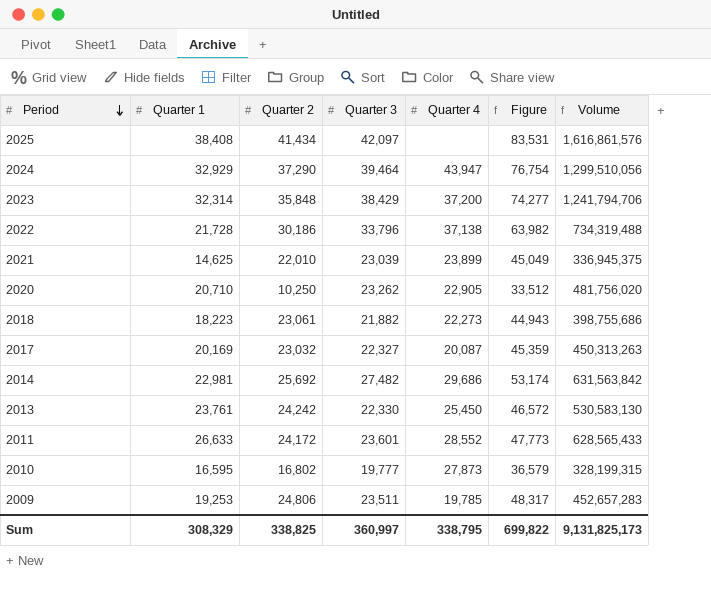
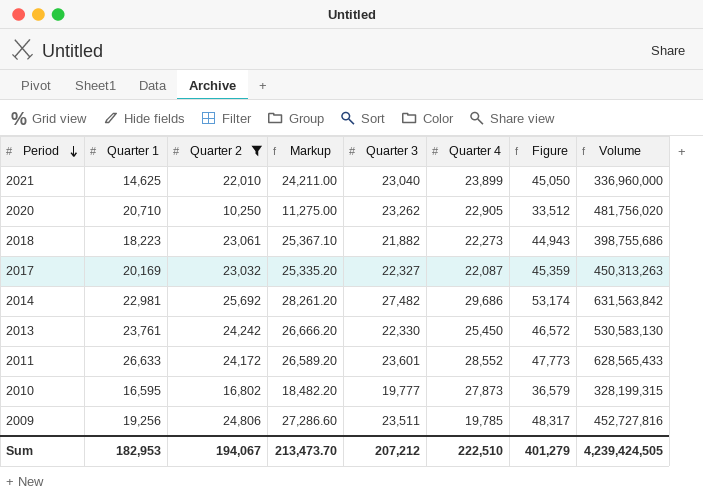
filter: none -> Quarter 2 <= 25,692
column Markup | formula: none -> [Quarter 2] * 1.1
2021 | Quarter 3: 23,039 -> 23,040
2021 | Figure: 45,049 -> 45,050
2021 | Volume: 336,945,375 -> 336,960,000
2017 | Quarter 4: 20,087 -> 22,087
2009 | Quarter 1: 19,253 -> 19,256
2009 | Volume: 452,657,283 -> 452,727,816
Sum | Quarter 1: 308,329 -> 182,953
Sum | Quarter 2: 338,825 -> 194,067
Sum | Quarter 3: 360,997 -> 207,212
Sum | Quarter 4: 338,795 -> 222,510
Sum | Figure: 699,822 -> 401,279
Sum | Volume: 9,131,825,173 -> 4,239,424,505

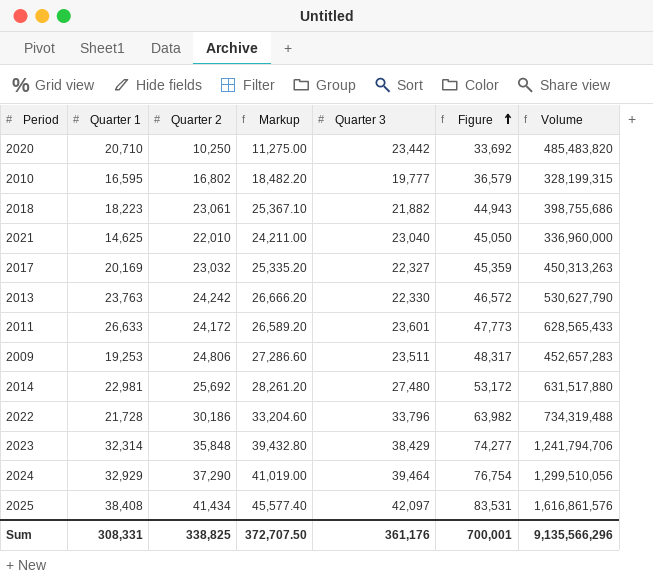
filter: Quarter 2 <= 25,692 -> none
row order: Period descending -> Figure ascending
column Quarter 4 | position: 6 -> none
2020 | Quarter 3: 23,262 -> 23,442
2020 | Figure: 33,512 -> 33,692
2020 | Volume: 481,756,020 -> 485,483,820
2013 | Quarter 1: 23,761 -> 23,763
2013 | Volume: 530,583,130 -> 530,627,790
2009 | Quarter 1: 19,256 -> 19,253
2009 | Volume: 452,727,816 -> 452,657,283
2014 | Quarter 3: 27,482 -> 27,480
2014 | Figure: 53,174 -> 53,172
2014 | Volume: 631,563,842 -> 631,517,880
Sum | Quarter 1: 182,953 -> 308,331
Sum | Quarter 2: 194,067 -> 338,825
Sum | Markup: 213,473.70 -> 372,707.50
Sum | Quarter 3: 207,212 -> 361,176
Sum | Figure: 401,279 -> 700,001
Sum | Volume: 4,239,424,505 -> 9,135,566,296

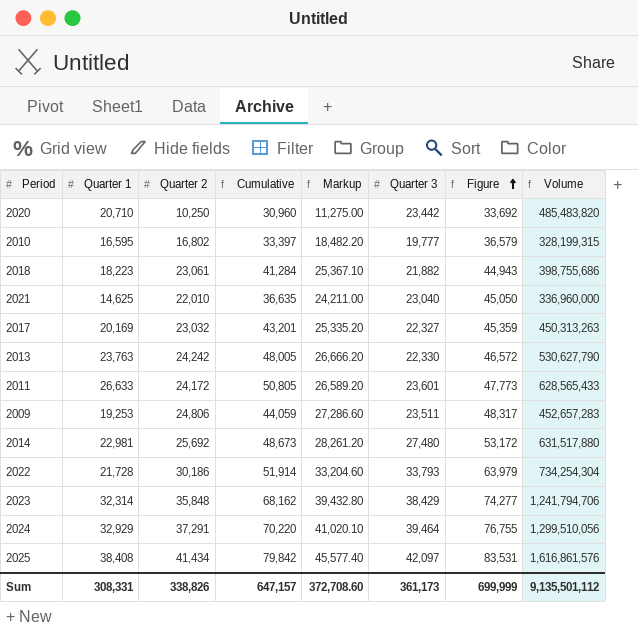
column Cumulative | formula: none -> [Quarter 1] + [Quarter 2]
2022 | Quarter 3: 33,796 -> 33,793
2022 | Figure: 63,982 -> 63,979
2022 | Volume: 734,319,488 -> 734,254,304
2024 | Quarter 2: 37,290 -> 37,291
2024 | Markup: 41,019.00 -> 41,020.10
2024 | Figure: 76,754 -> 76,755
Sum | Quarter 2: 338,825 -> 338,826
Sum | Markup: 372,707.50 -> 372,708.60
Sum | Quarter 3: 361,176 -> 361,173
Sum | Figure: 700,001 -> 699,999
Sum | Volume: 9,135,566,296 -> 9,135,501,112

